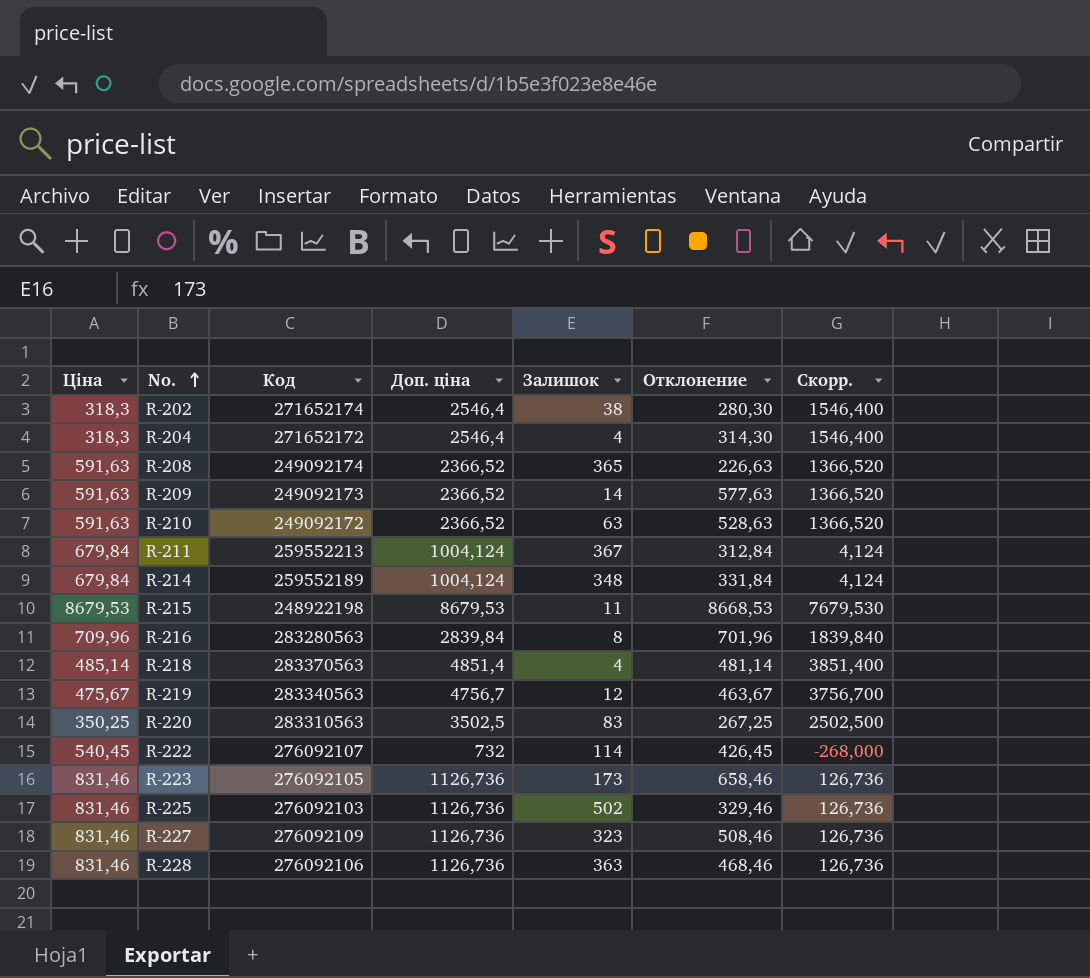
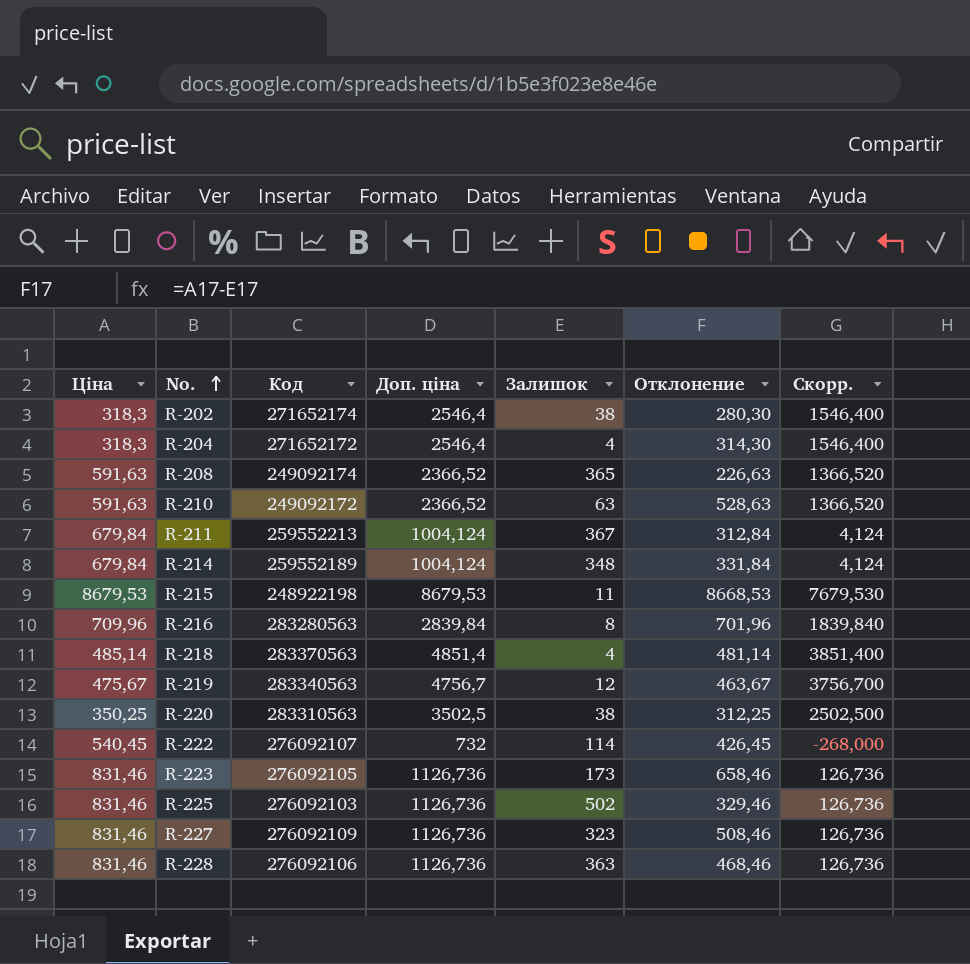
row R-209: 591,63 | 249092173 | 2366,52 | 14 | 577,63 | 1366,520 -> none
R-220 | Залишок: 83 -> 38
R-220 | Отклонение: 267,25 -> 312,25

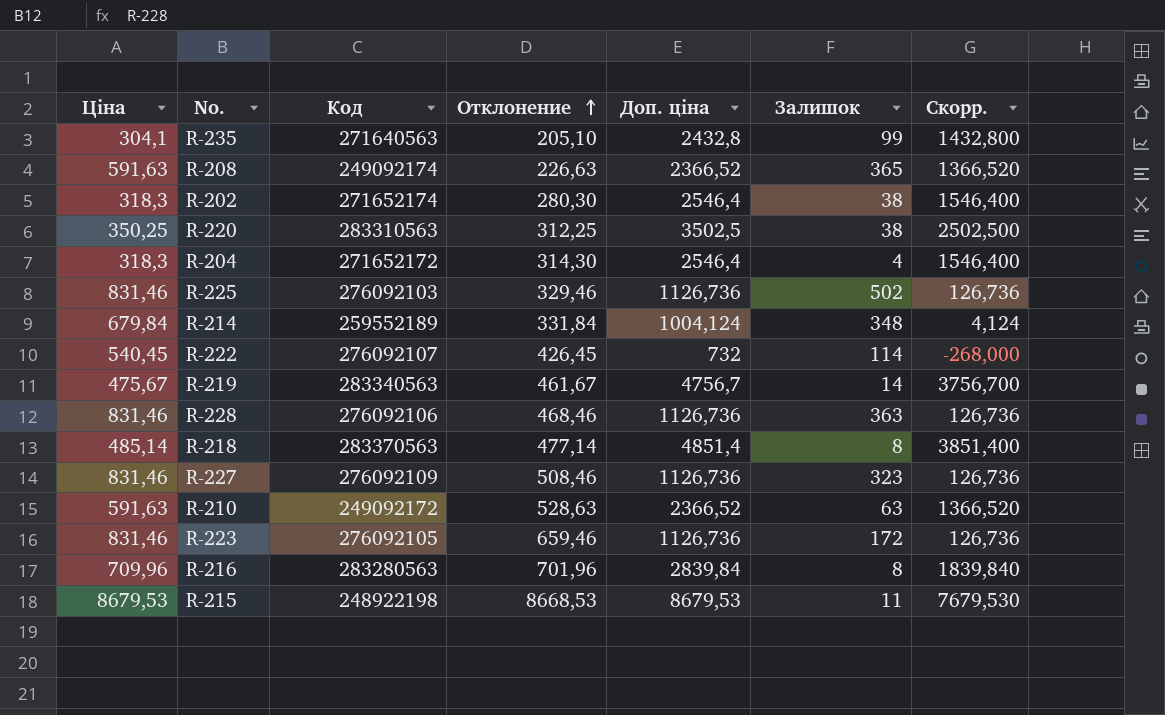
row order: No. ascending -> Отклонение ascending
column Отклонение | position: 6 -> 4
row R-211: 679,84 | 259552213 | 1004,124 | 367 | 312,84 | 4,124 -> none
row R-235: none -> 304,1 | 271640563 | 205,10 | 2432,8 | 99 | 1432,800
R-219 | Отклонение: 463,67 -> 461,67
R-219 | Залишок: 12 -> 14
R-218 | Отклонение: 481,14 -> 477,14
R-218 | Залишок: 4 -> 8
R-223 | Отклонение: 658,46 -> 659,46
R-223 | Залишок: 173 -> 172

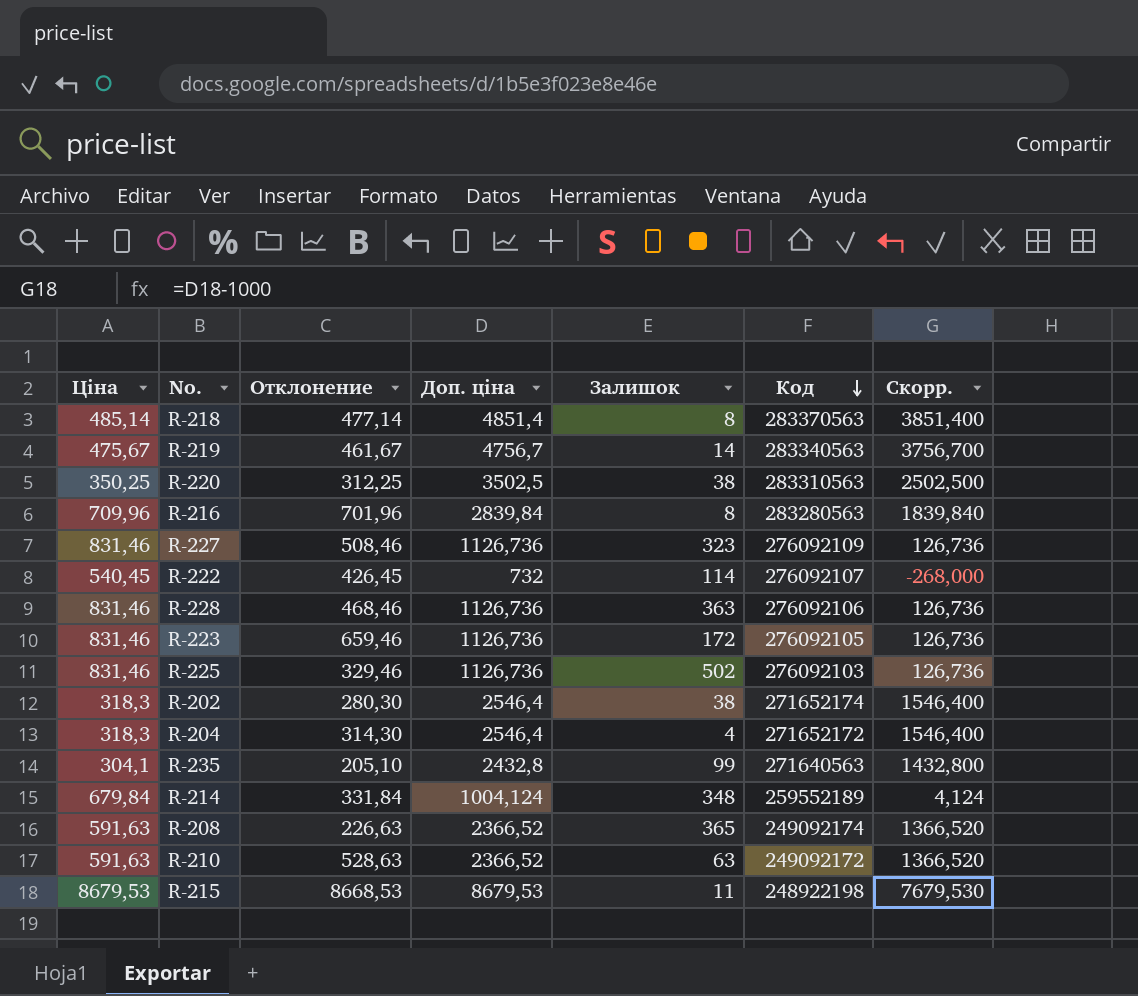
row order: Отклонение ascending -> Код descending
column Код | position: 3 -> 6

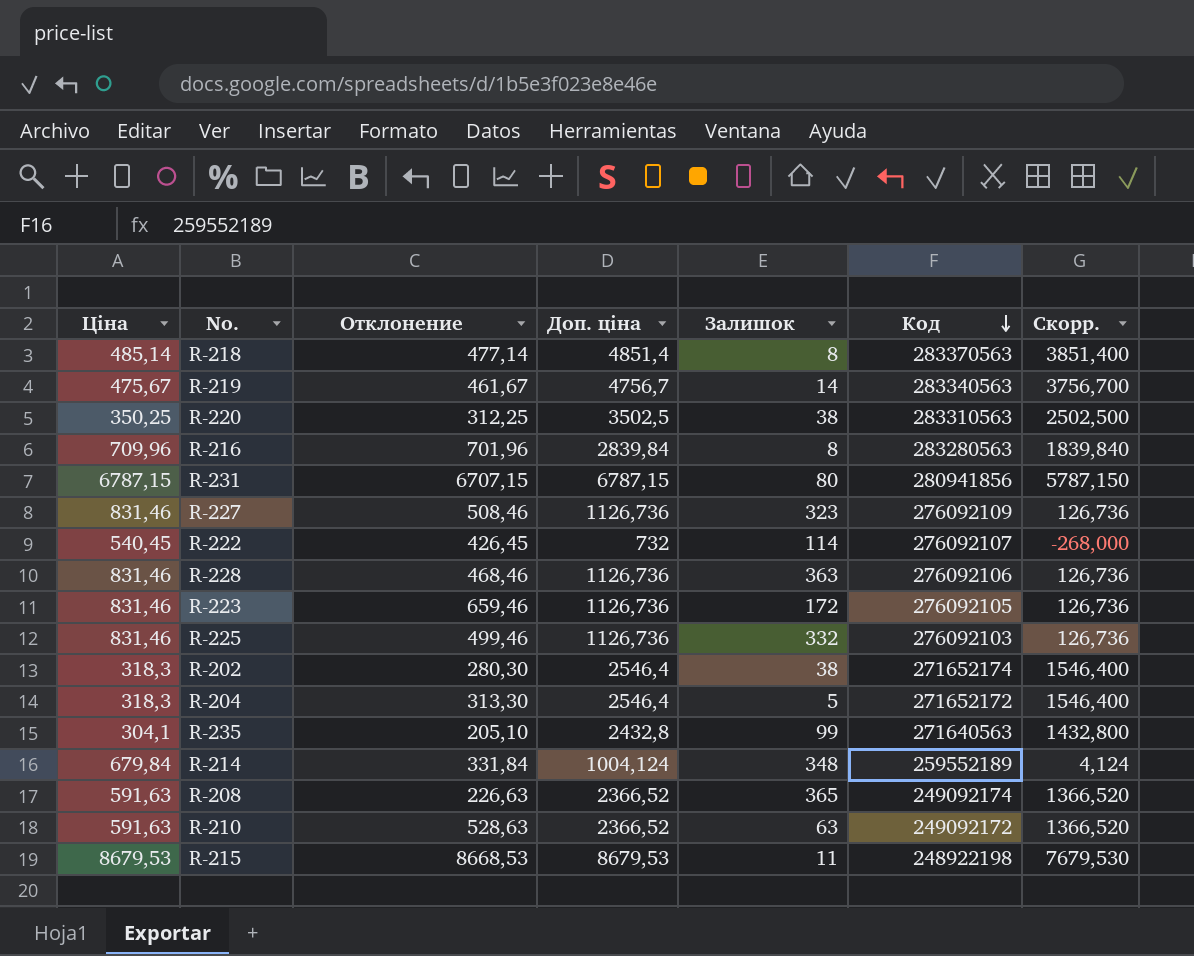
row R-231: none -> 6787,15 | 6707,15 | 6787,15 | 80 | 280941856 | 5787,150
R-225 | Отклонение: 329,46 -> 499,46
R-225 | Залишок: 502 -> 332
R-204 | Отклонение: 314,30 -> 313,30
R-204 | Залишок: 4 -> 5

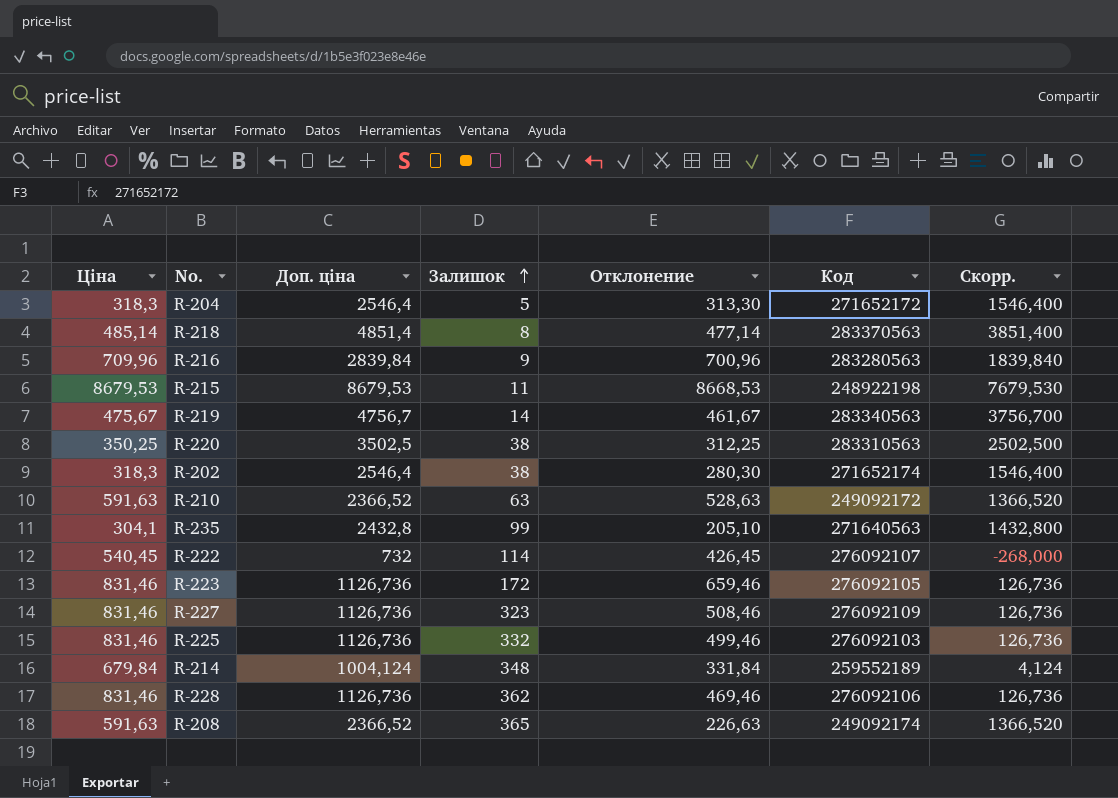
row order: Код descending -> Залишок ascending
column Отклонение | position: 3 -> 5
row R-231: 6787,15 | 6707,15 | 6787,15 | 80 | 280941856 | 5787,150 -> none
R-216 | Залишок: 8 -> 9
R-216 | Отклонение: 701,96 -> 700,96
R-228 | Залишок: 363 -> 362
R-228 | Отклонение: 468,46 -> 469,46

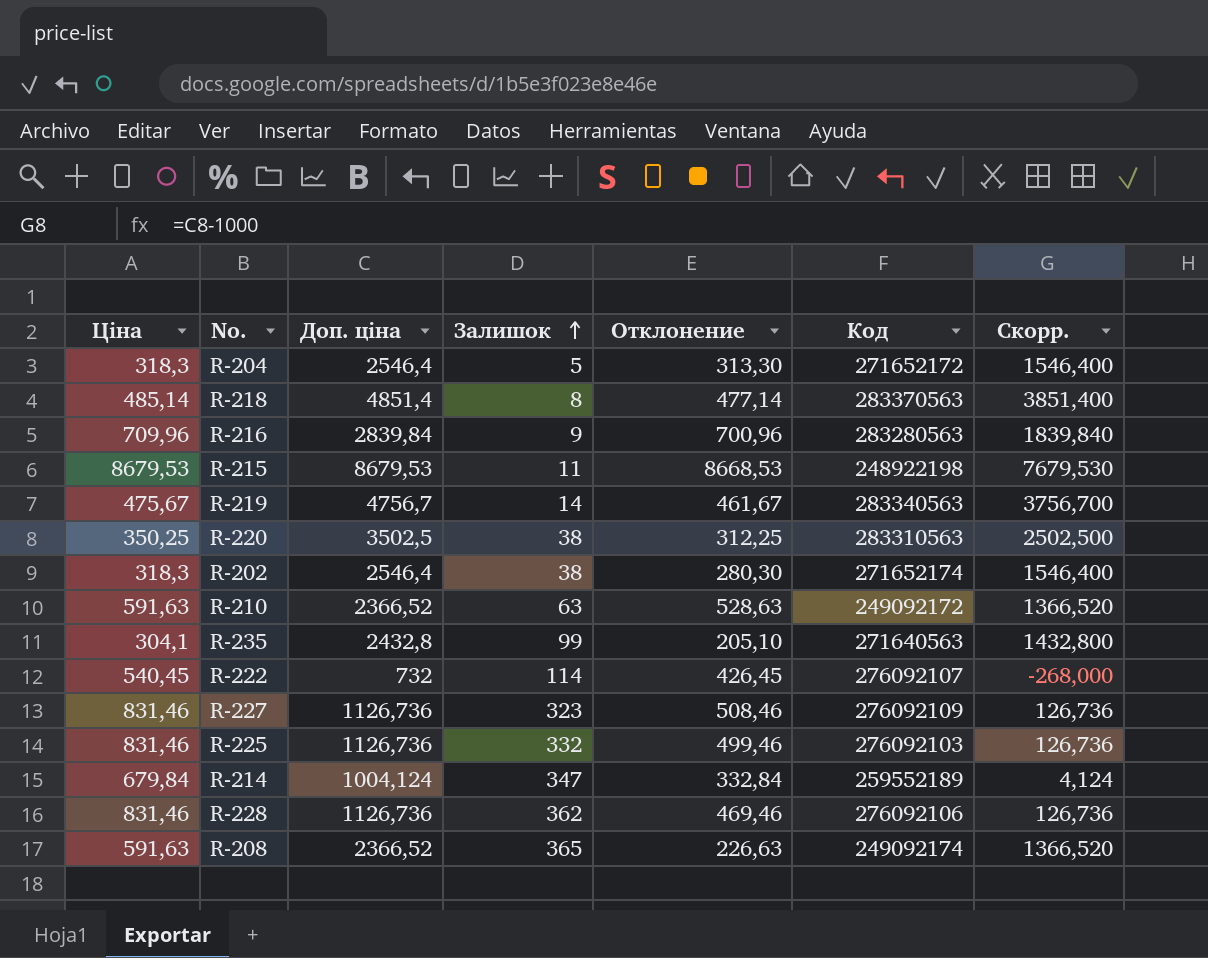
row R-223: 831,46 | 1126,736 | 172 | 659,46 | 276092105 | 126,736 -> none
R-214 | Залишок: 348 -> 347
R-214 | Отклонение: 331,84 -> 332,84

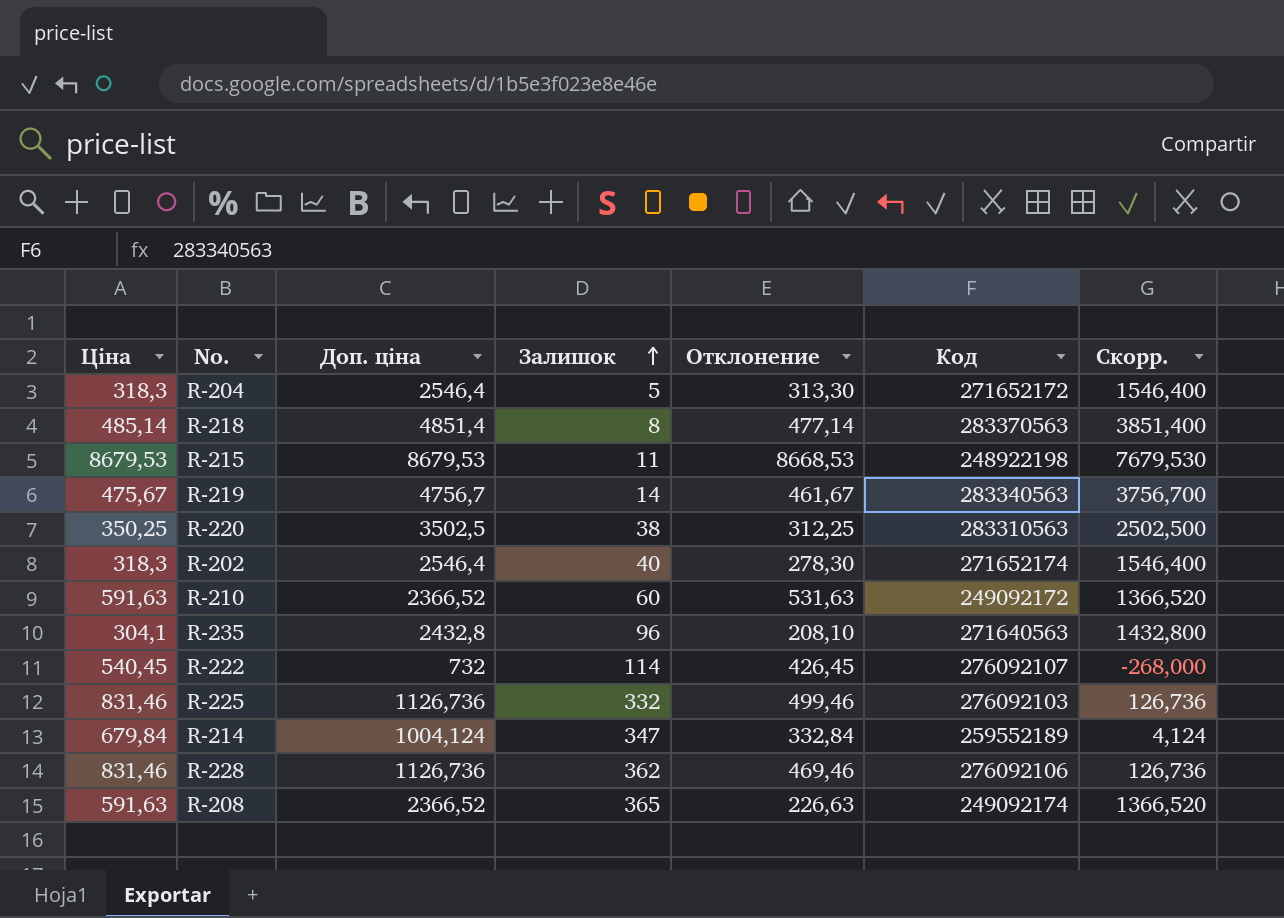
row R-216: 709,96 | 2839,84 | 9 | 700,96 | 283280563 | 1839,840 -> none
row R-227: 831,46 | 1126,736 | 323 | 508,46 | 276092109 | 126,736 -> none
R-202 | Залишок: 38 -> 40
R-202 | Отклонение: 280,30 -> 278,30
R-210 | Залишок: 63 -> 60
R-210 | Отклонение: 528,63 -> 531,63
R-235 | Залишок: 99 -> 96
R-235 | Отклонение: 205,10 -> 208,10

